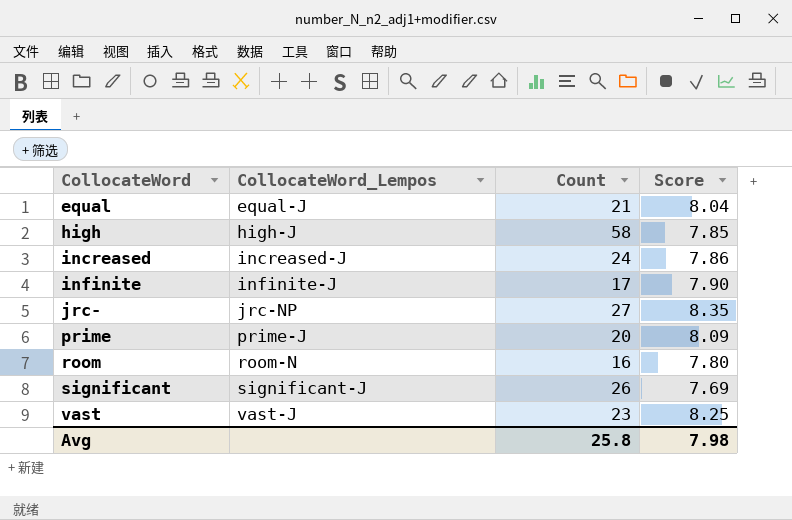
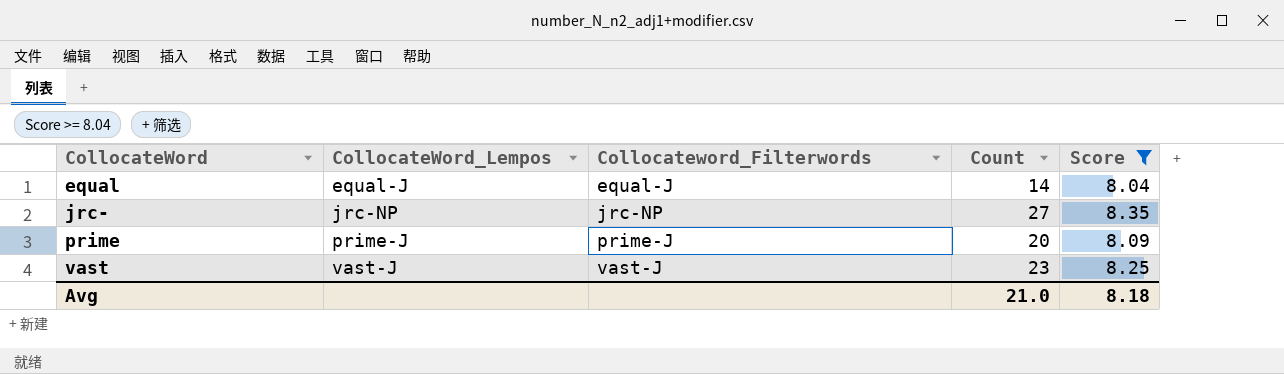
filter: none -> Score >= 8.04
column Collocateword_Filterwords | position: none -> 3
equal | Count: 21 -> 14
Avg | Count: 25.8 -> 21.0
Avg | Score: 7.98 -> 8.18

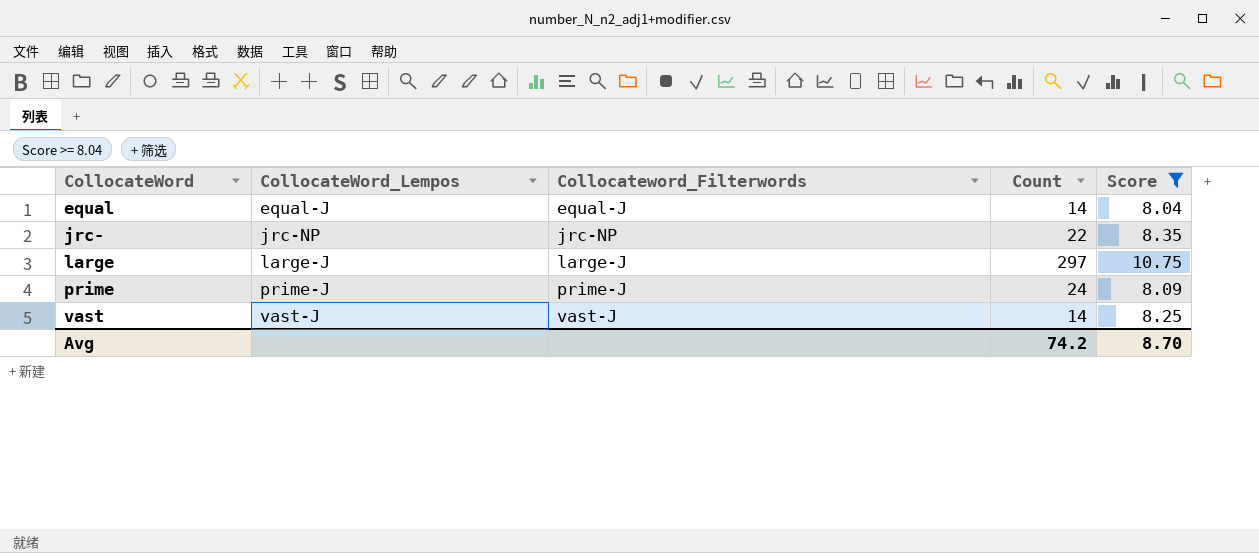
jrc- | Count: 27 -> 22
row large: none -> large-J | large-J | 297 | 10.75
prime | Count: 20 -> 24
vast | Count: 23 -> 14
Avg | Count: 21.0 -> 74.2
Avg | Score: 8.18 -> 8.70

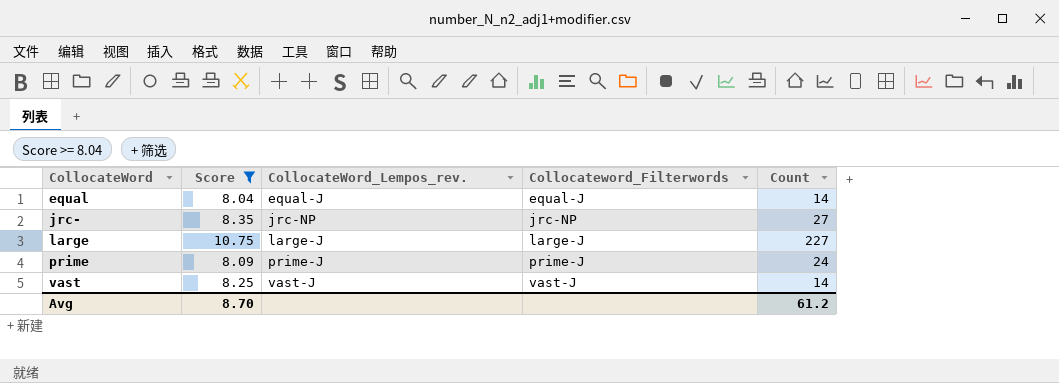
column Score | position: 5 -> 2
column name: CollocateWord_Lempos -> CollocateWord_Lempos_rev.
jrc- | Count: 22 -> 27
large | Count: 297 -> 227
Avg | Count: 74.2 -> 61.2

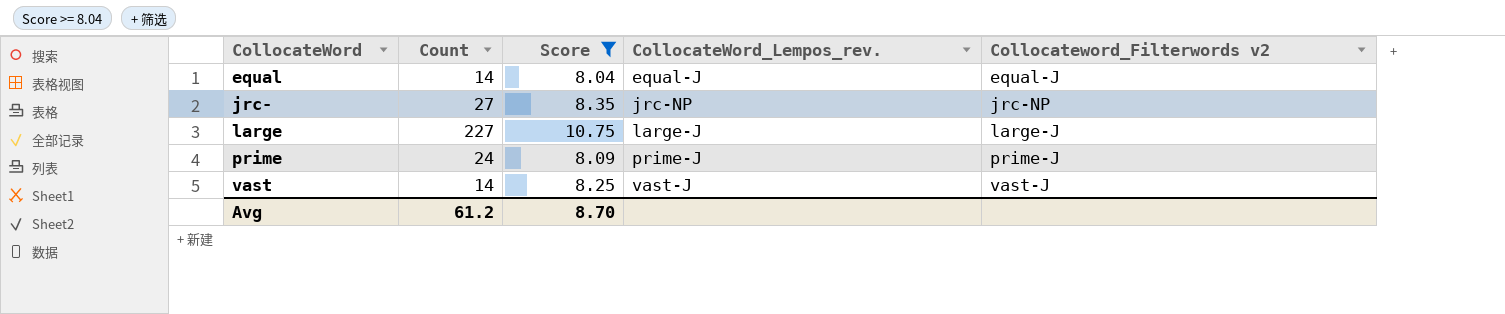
column Count | position: 5 -> 2
column name: Collocateword_Filterwords -> Collocateword_Filterwords v2

